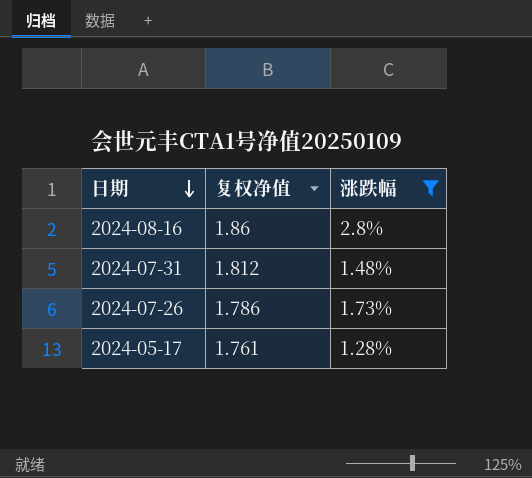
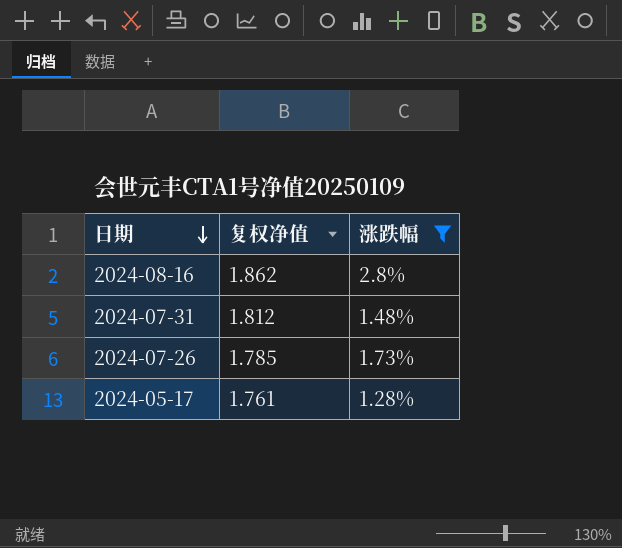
2024-08-16 | 复权净值: 1.86 -> 1.862
2024-07-26 | 复权净值: 1.786 -> 1.785

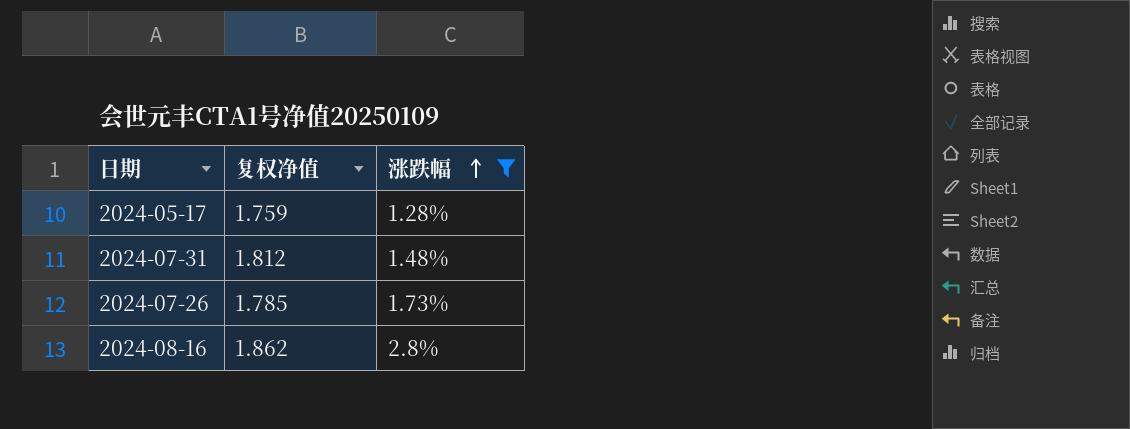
row order: 日期 descending -> 涨跌幅 ascending
2024-05-17 | 复权净值: 1.761 -> 1.759

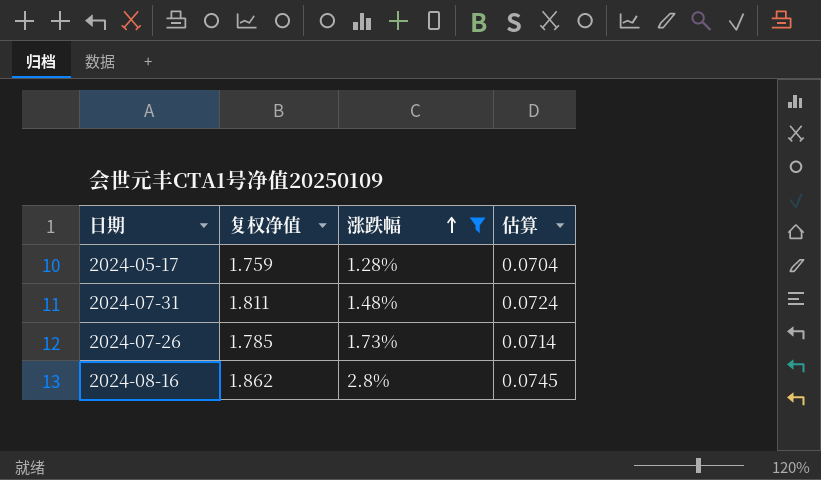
column 估算 | formula: none -> [复权净值] * 0.04
2024-07-31 | 复权净值: 1.812 -> 1.811

